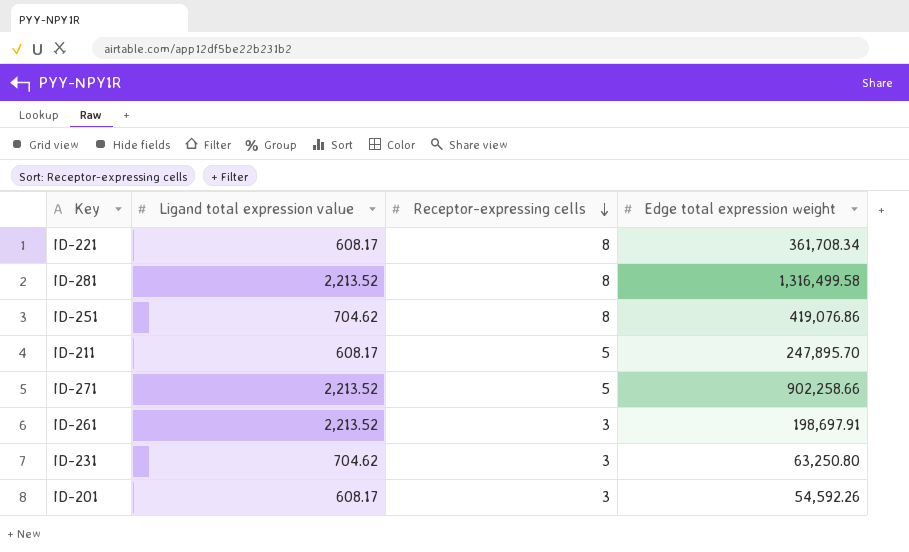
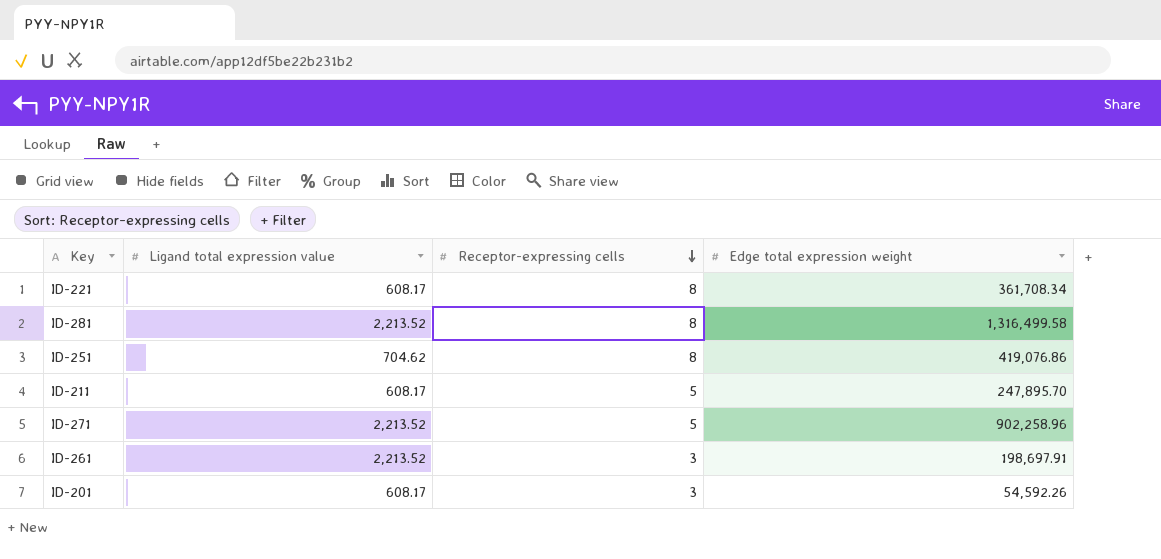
row ID-231: 704.62 | 3 | 63,250.80 -> none
ID-271 | Edge total expression weight: 902,258.66 -> 902,258.96

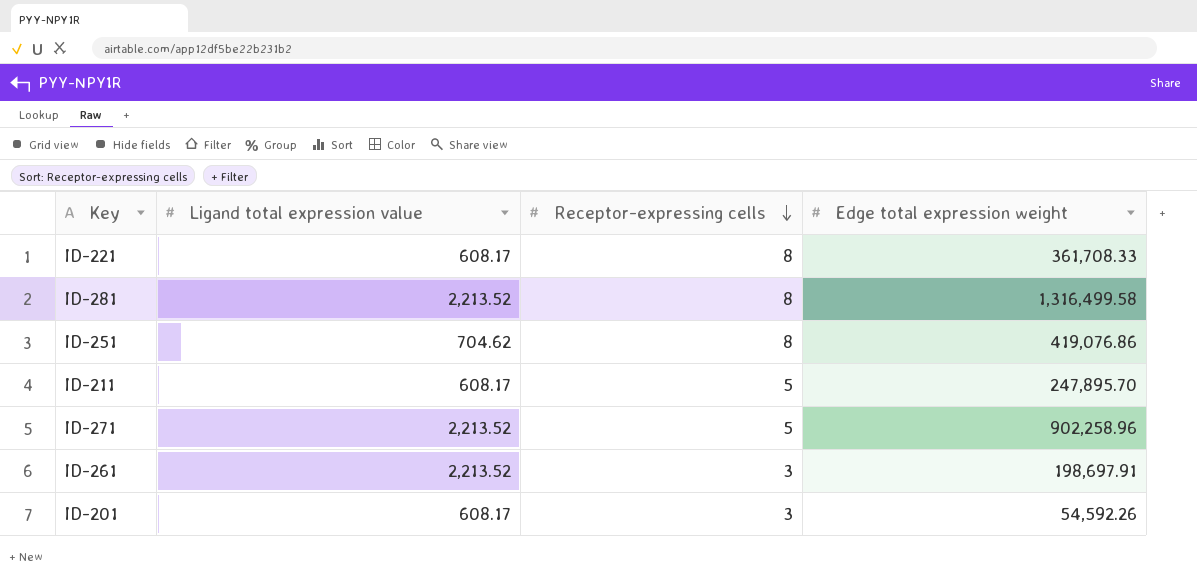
ID-221 | Edge total expression weight: 361,708.34 -> 361,708.33

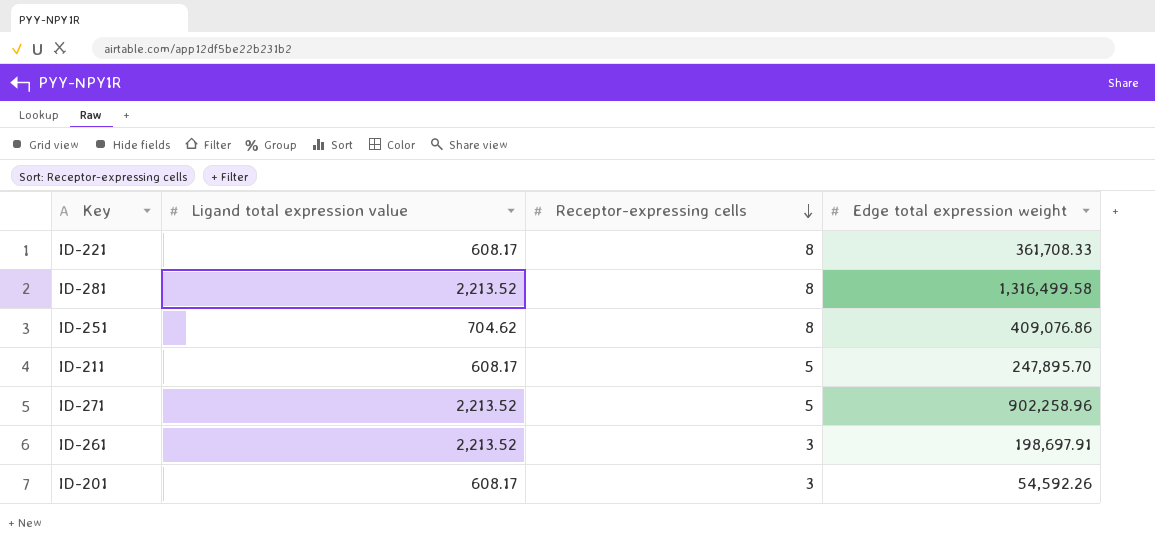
ID-251 | Edge total expression weight: 419,076.86 -> 409,076.86

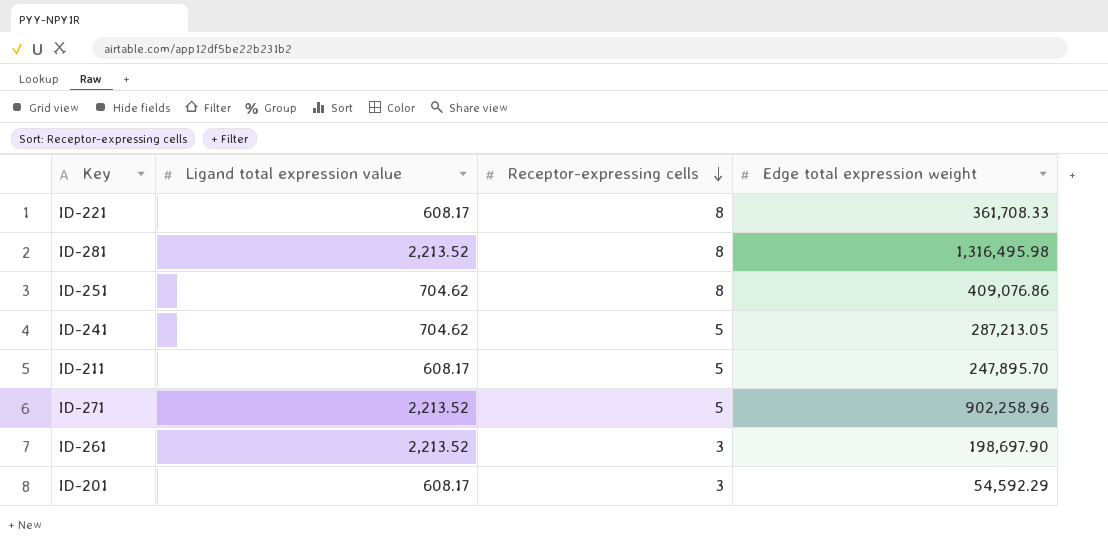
ID-281 | Edge total expression weight: 1,316,499.58 -> 1,316,495.98
row ID-241: none -> 704.62 | 5 | 287,213.05
ID-261 | Edge total expression weight: 198,697.91 -> 198,697.90
ID-201 | Edge total expression weight: 54,592.26 -> 54,592.29

